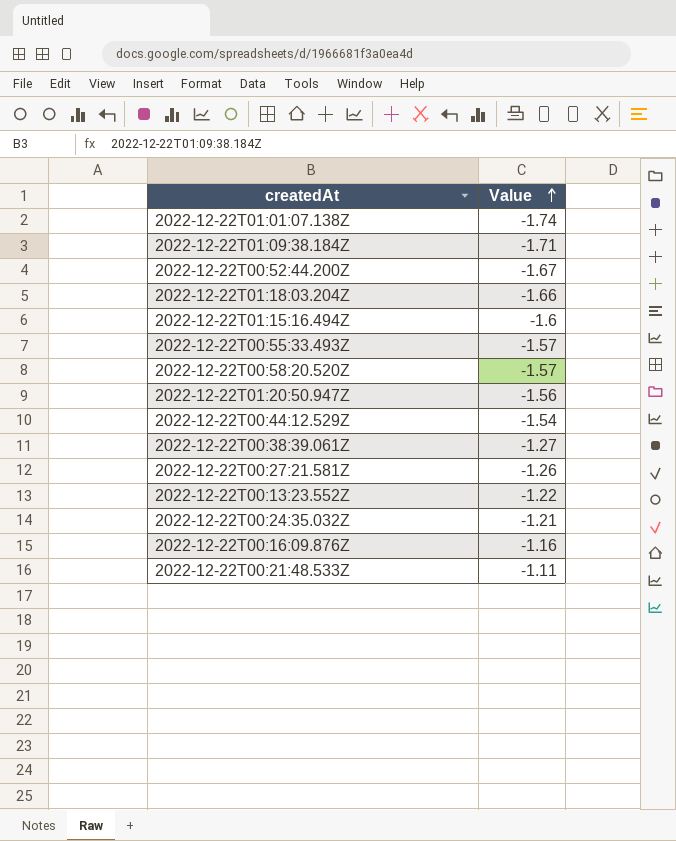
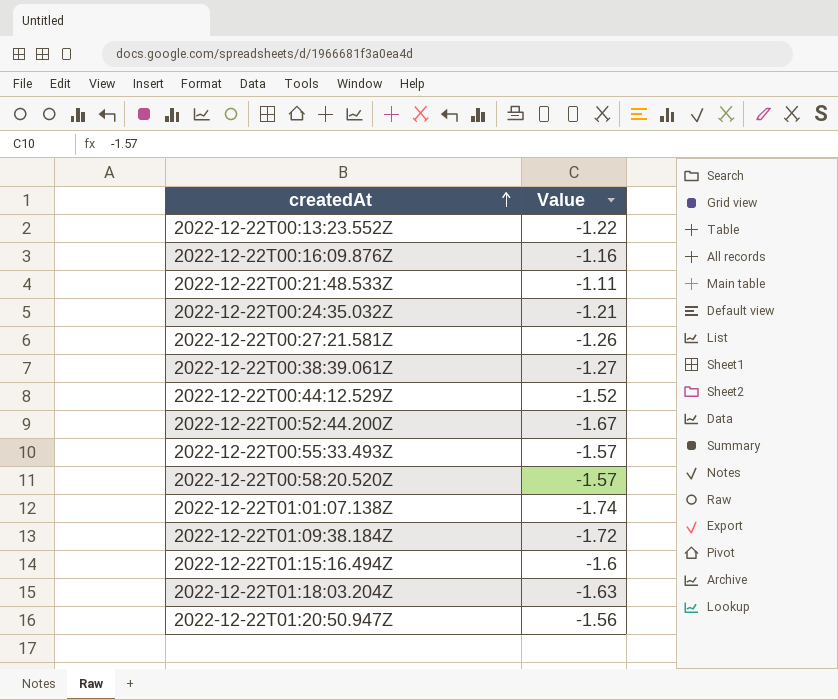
row order: Value ascending -> createdAt ascending
2022-12-22T00:44:12.529Z | Value: -1.54 -> -1.52
2022-12-22T01:09:38.184Z | Value: -1.71 -> -1.72
2022-12-22T01:18:03.204Z | Value: -1.66 -> -1.63

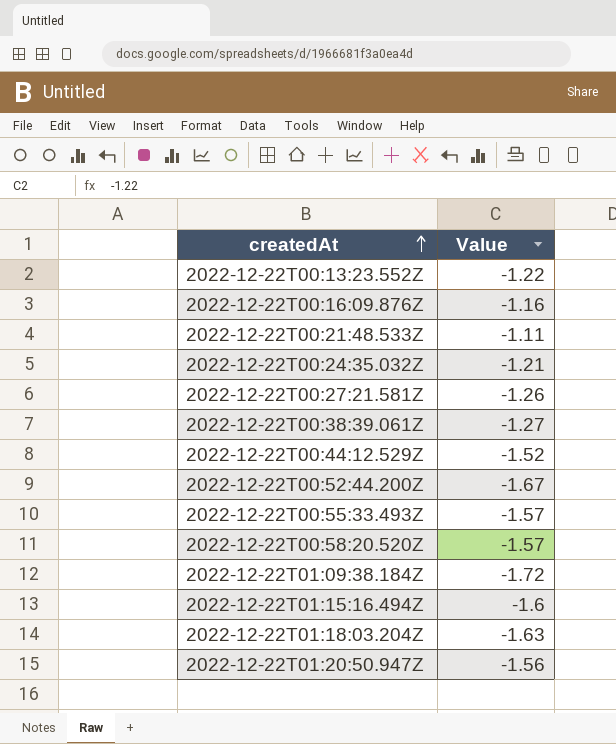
row 2022-12-22T01:01:07.138Z: -1.74 -> none

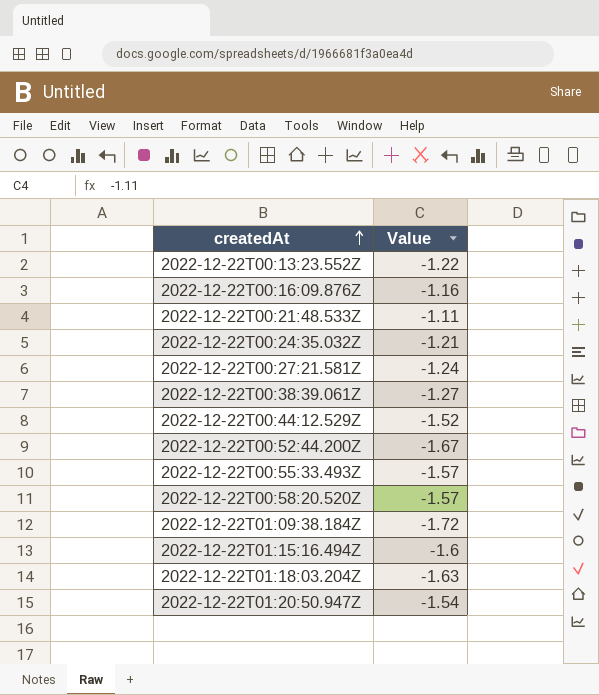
2022-12-22T00:27:21.581Z | Value: -1.26 -> -1.24
2022-12-22T01:20:50.947Z | Value: -1.56 -> -1.54

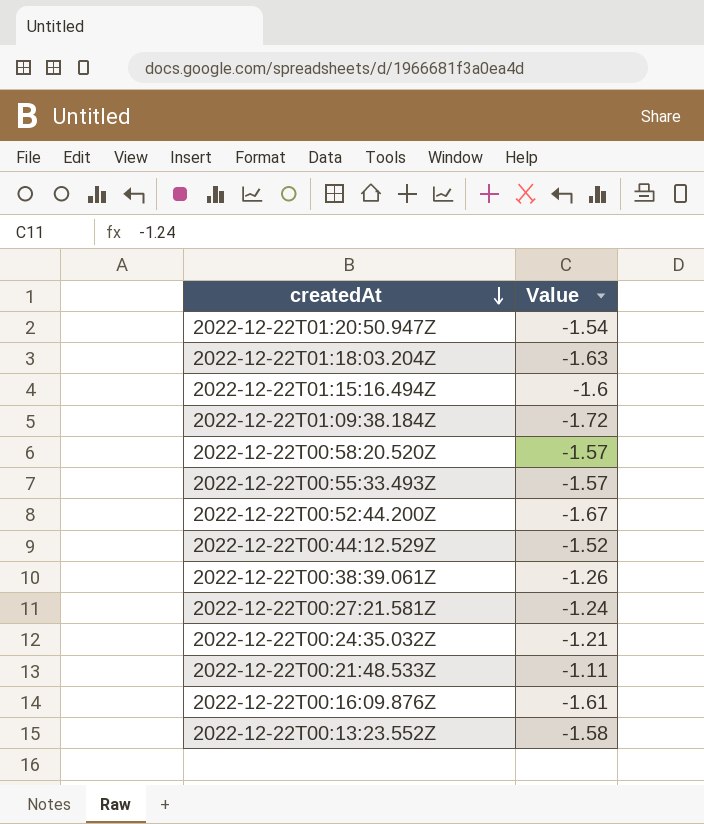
row order: createdAt ascending -> createdAt descending
2022-12-22T00:38:39.061Z | Value: -1.27 -> -1.26
2022-12-22T00:16:09.876Z | Value: -1.16 -> -1.61
2022-12-22T00:13:23.552Z | Value: -1.22 -> -1.58

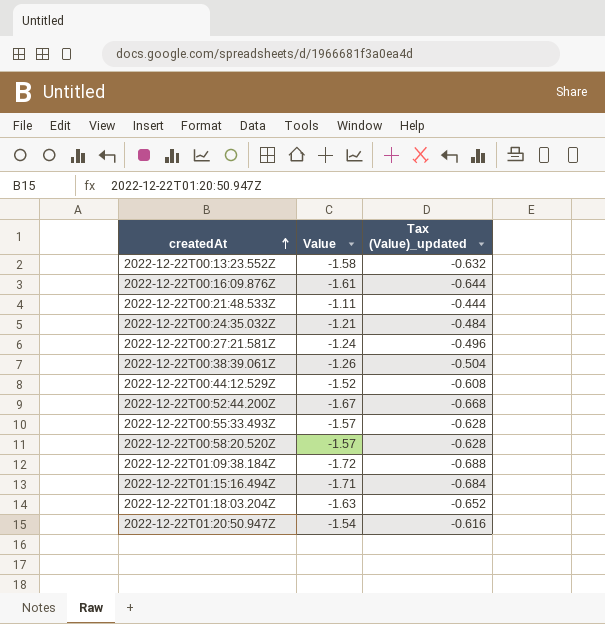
row order: createdAt descending -> createdAt ascending
column Tax (Value)_updated | formula: none -> [Value] * 0.4
2022-12-22T01:15:16.494Z | Value: -1.6 -> -1.71

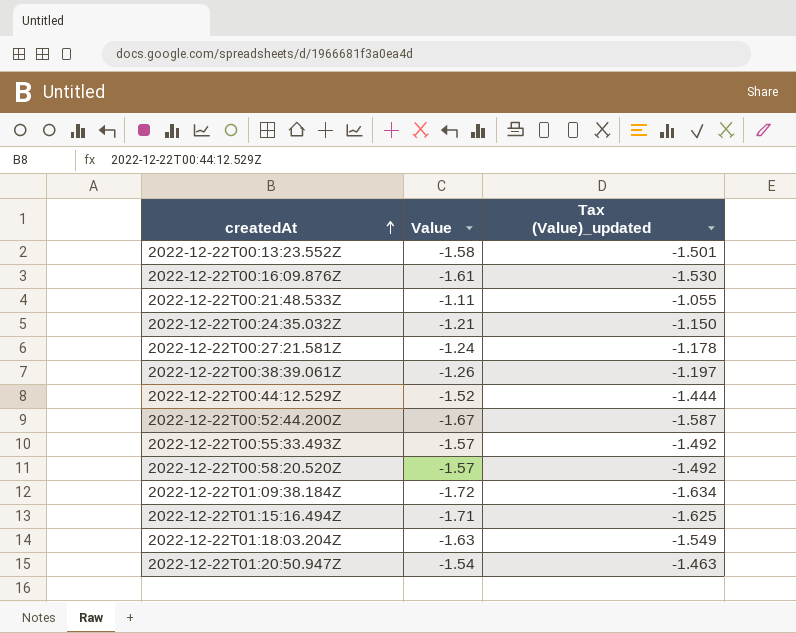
column Tax (Value)_updated | formula: [Value] * 0.4 -> [Value] * 0.95

